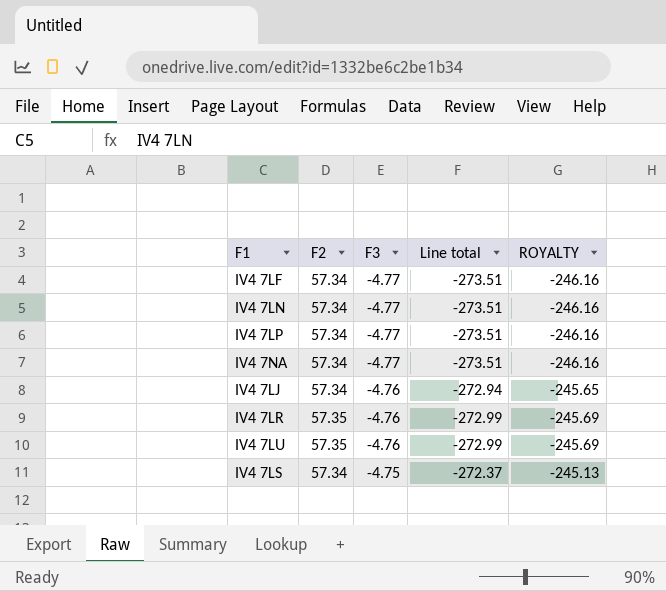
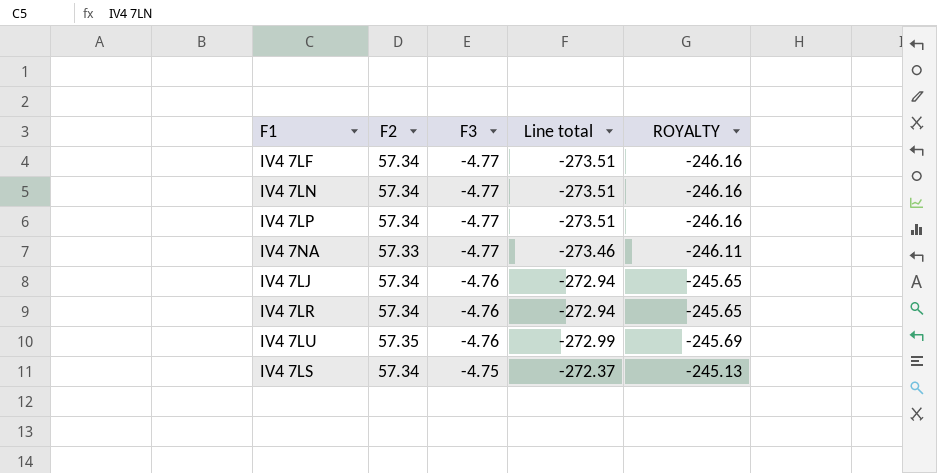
IV4 7NA | F2: 57.34 -> 57.33
IV4 7NA | Line total: -273.51 -> -273.46
IV4 7NA | ROYALTY: -246.16 -> -246.11
IV4 7LR | F2: 57.35 -> 57.34
IV4 7LR | Line total: -272.99 -> -272.94
IV4 7LR | ROYALTY: -245.69 -> -245.65

